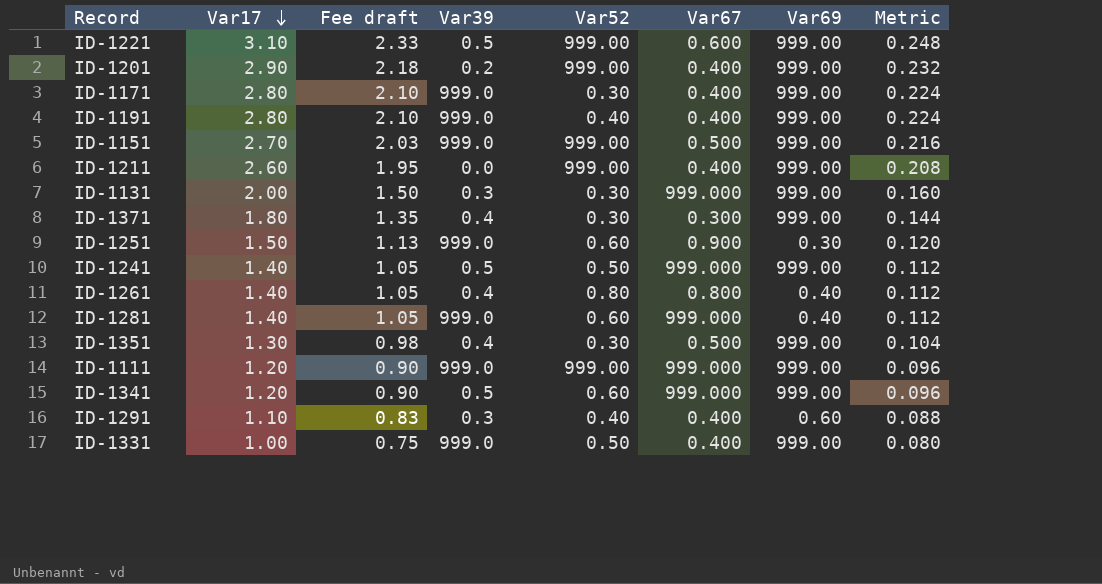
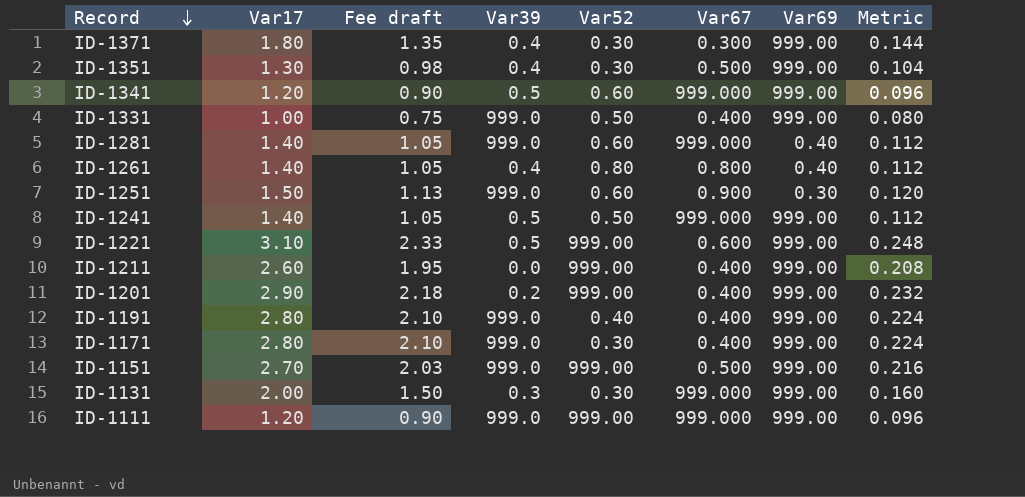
row order: Var17 descending -> Record descending
row ID-1291: 1.10 | 0.83 | 0.3 | 0.40 | 0.400 | 0.60 | 0.088 -> none

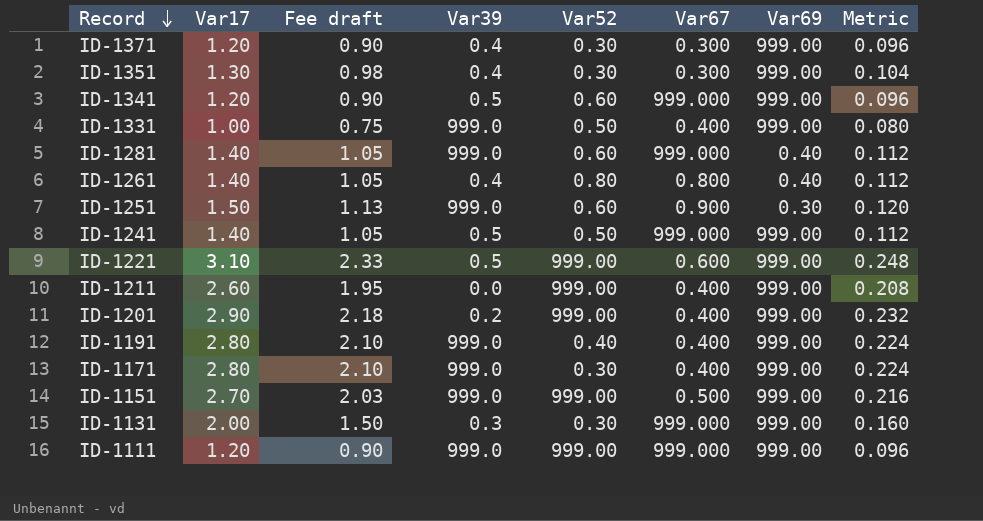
ID-1371 | Var17: 1.80 -> 1.20
ID-1371 | Fee draft: 1.35 -> 0.90
ID-1371 | Metric: 0.144 -> 0.096
ID-1351 | Var67: 0.500 -> 0.300

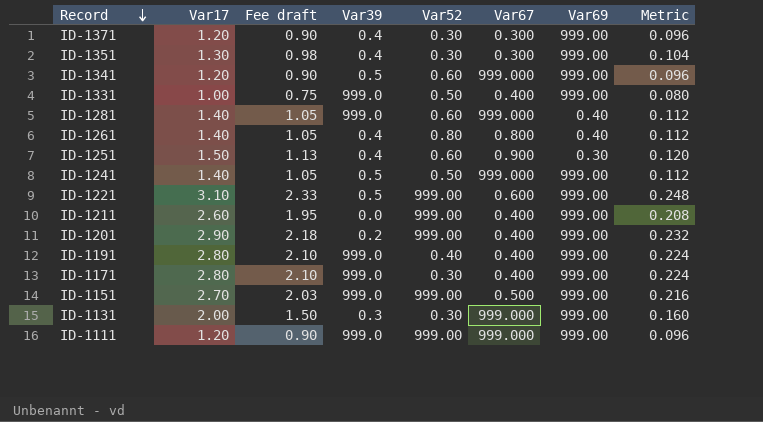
ID-1251 | Var39: 999.0 -> 0.4

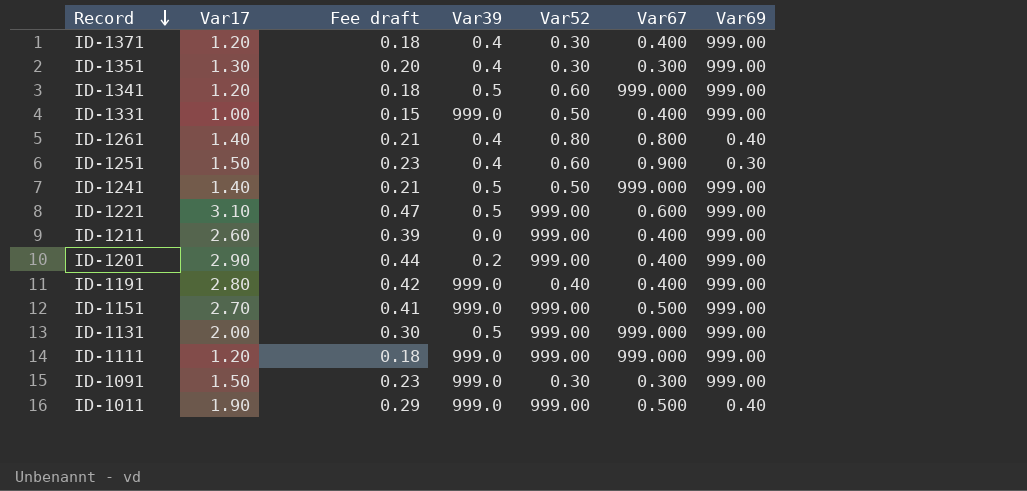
column Metric | formula: [Var17] * 0.08 -> none
column Fee draft | formula: [Var17] * 0.75 -> [Var17] * 0.15
row ID-1281: 1.40 | 1.05 | 999.0 | 0.60 | 999.000 | 0.40 | 0.112 -> none
row ID-1171: 2.80 | 2.10 | 999.0 | 0.30 | 0.400 | 999.00 | 0.224 -> none
ID-1371 | Var67: 0.300 -> 0.400
ID-1131 | Var39: 0.3 -> 0.5
ID-1131 | Var52: 0.30 -> 999.00
row ID-1091: none -> 1.50 | 0.23 | 999.0 | 0.30 | 0.300 | 999.00
row ID-1011: none -> 1.90 | 0.29 | 999.0 | 999.00 | 0.500 | 0.40

